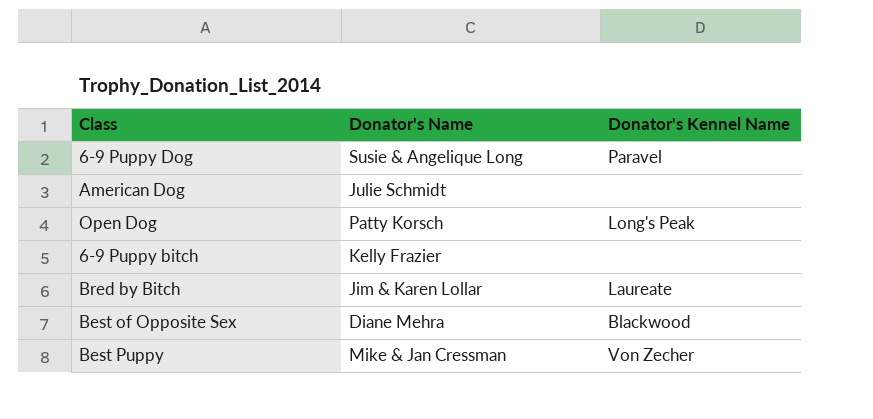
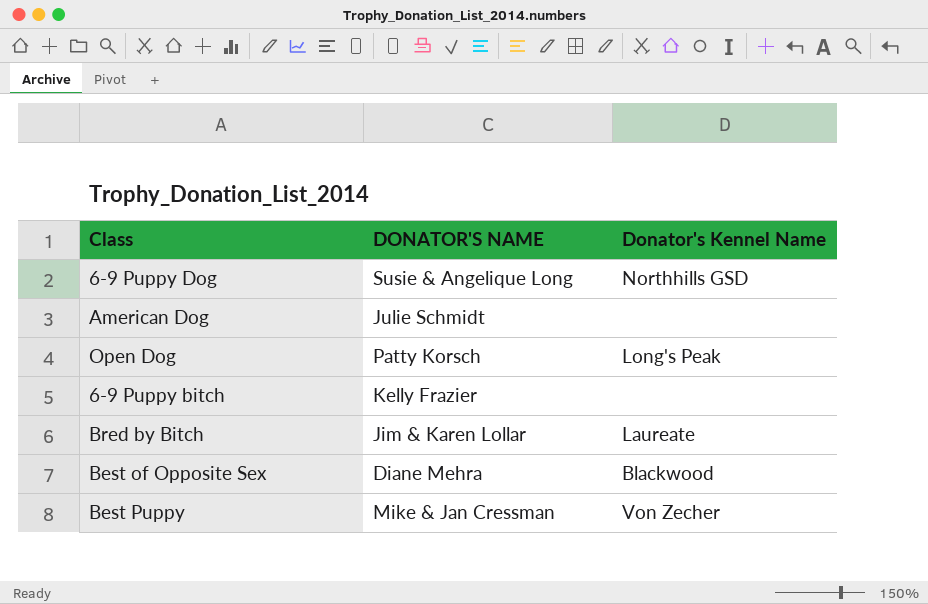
column name: Donator's Name -> DONATOR'S NAME
6-9 Puppy Dog | Donator's Kennel Name: Paravel -> Northhills GSD

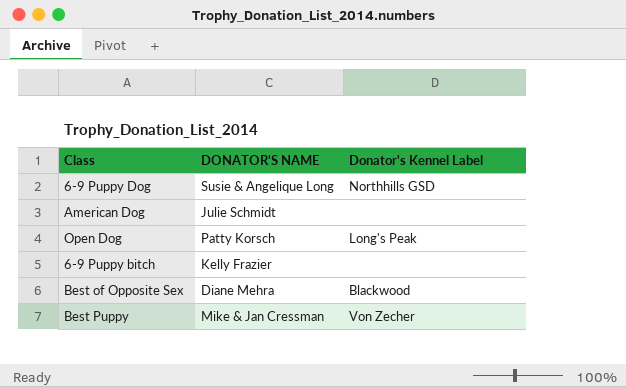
column name: Donator's Kennel Name -> Donator's Kennel Label
row Bred by Bitch: Jim & Karen Lollar | Laureate -> none

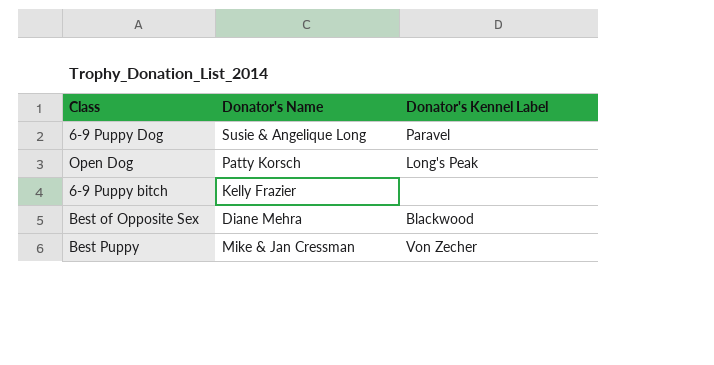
column name: DONATOR'S NAME -> Donator's Name
row American Dog: Julie Schmidt | none -> none
6-9 Puppy Dog | Donator's Kennel Label: Northhills GSD -> Paravel

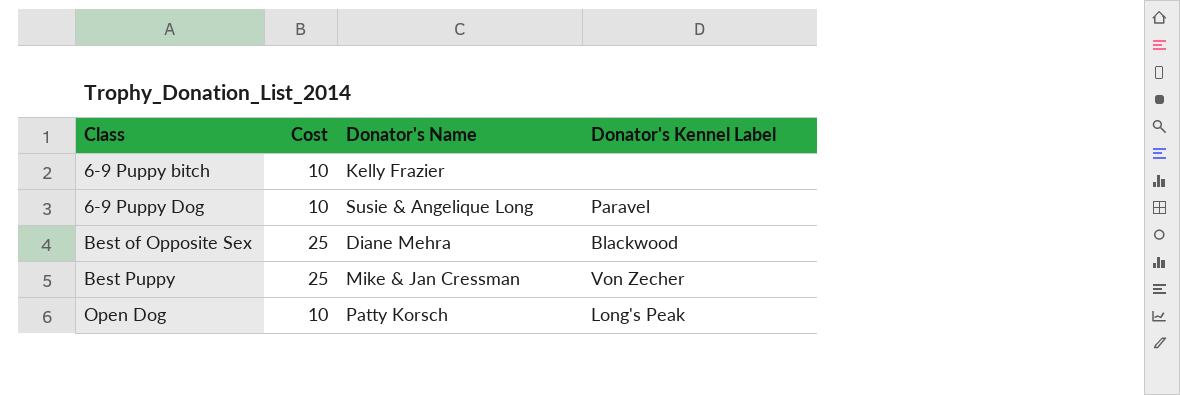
row order: none -> Class ascending
column Cost | position: none -> 2

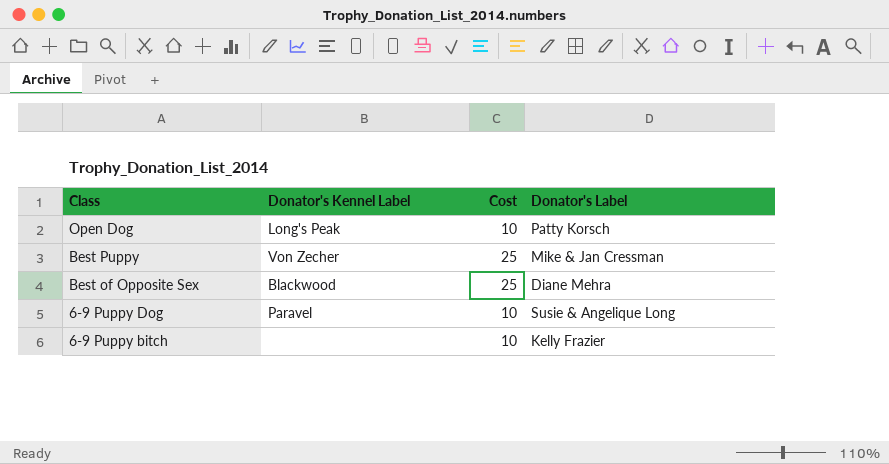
row order: Class ascending -> Class descending
column Donator's Kennel Label | position: 4 -> 2
column name: Donator's Name -> Donator's Label

